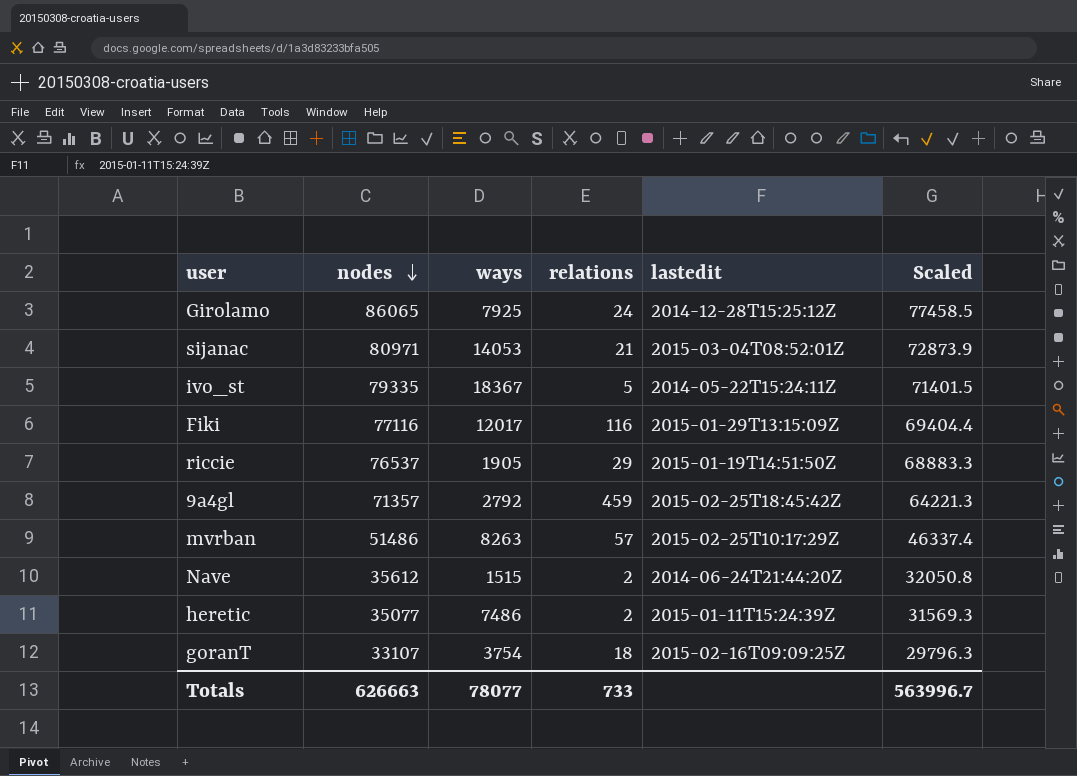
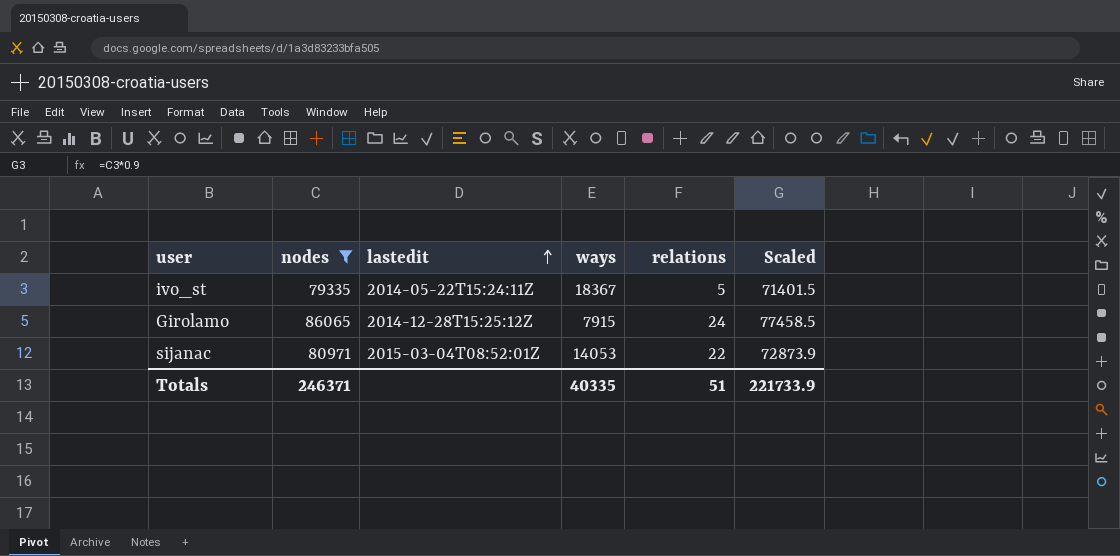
filter: none -> nodes >= 79335
row order: nodes descending -> lastedit ascending
column lastedit | position: 5 -> 3
Girolamo | ways: 7925 -> 7915
sijanac | relations: 21 -> 22
Totals | nodes: 626663 -> 246371
Totals | ways: 78077 -> 40335
Totals | relations: 733 -> 51
Totals | Scaled: 563996.7 -> 221733.9

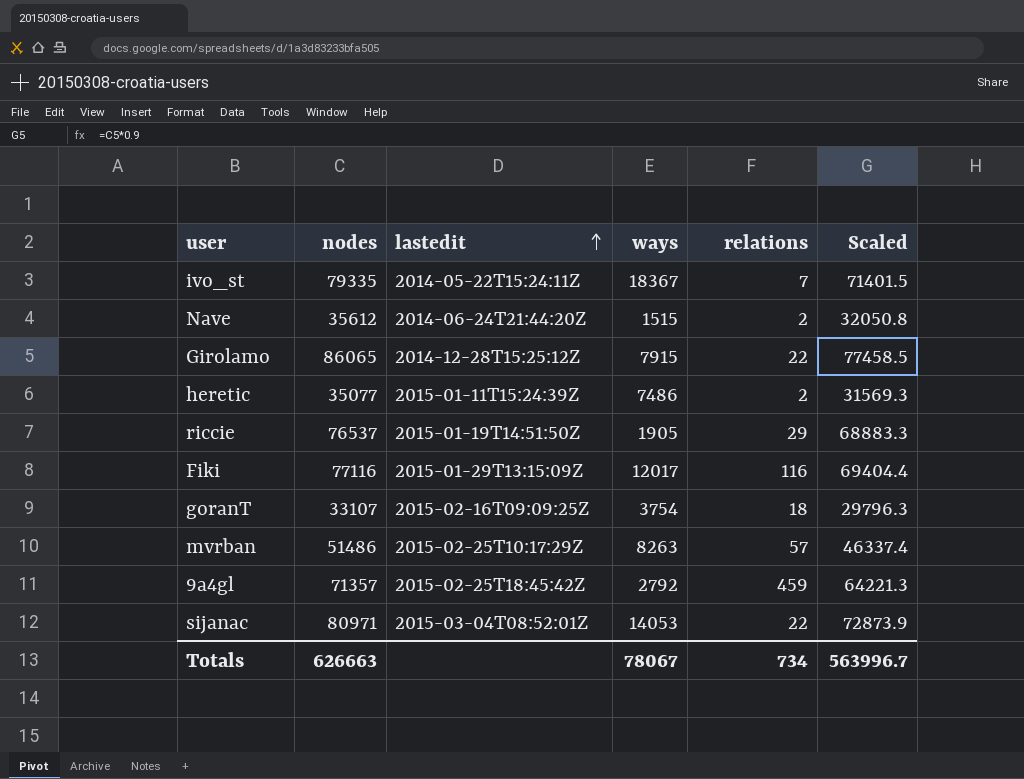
filter: nodes >= 79335 -> none
ivo_st | relations: 5 -> 7
Girolamo | relations: 24 -> 22
Totals | nodes: 246371 -> 626663
Totals | ways: 40335 -> 78067
Totals | relations: 51 -> 734
Totals | Scaled: 221733.9 -> 563996.7

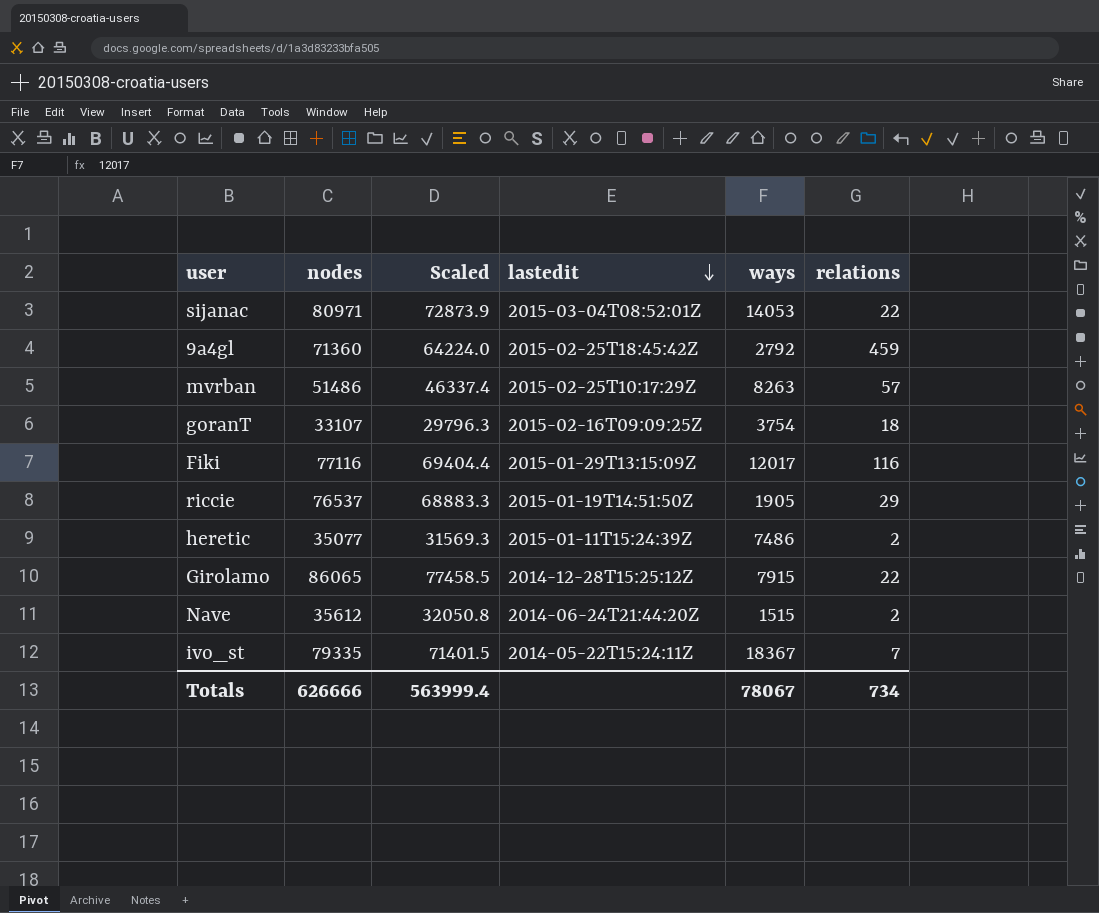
row order: lastedit ascending -> lastedit descending
column Scaled | position: 6 -> 3
9a4gl | nodes: 71357 -> 71360
9a4gl | Scaled: 64221.3 -> 64224.0
Totals | nodes: 626663 -> 626666
Totals | Scaled: 563996.7 -> 563999.4

